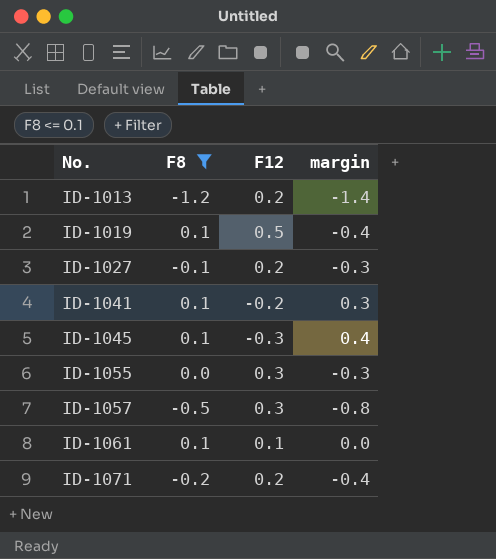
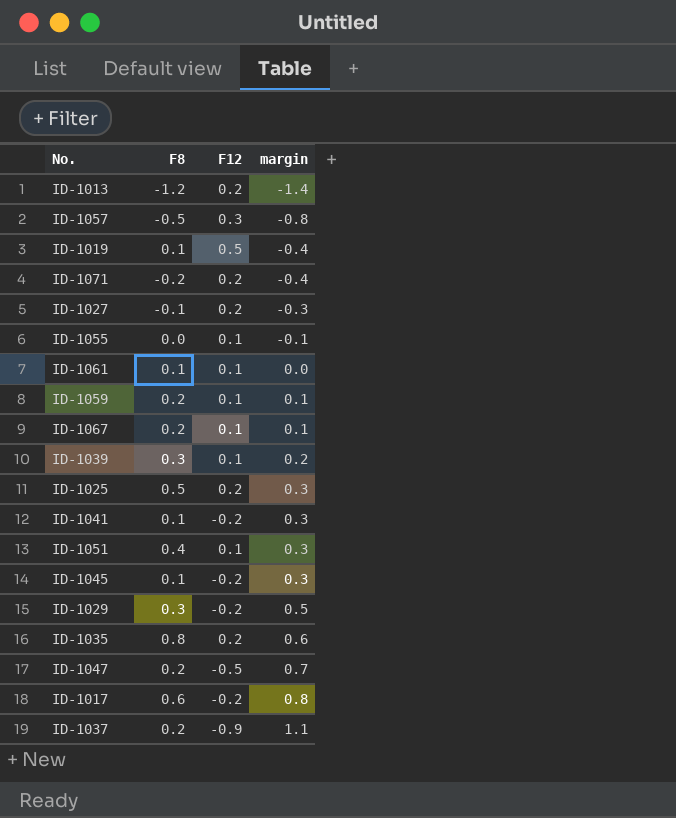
filter: F8 <= 0.1 -> none
row order: No. ascending -> margin ascending
ID-1055 | F12: 0.3 -> 0.1
ID-1055 | margin: -0.3 -> -0.1
ID-1045 | F12: -0.3 -> -0.2
ID-1045 | margin: 0.4 -> 0.3

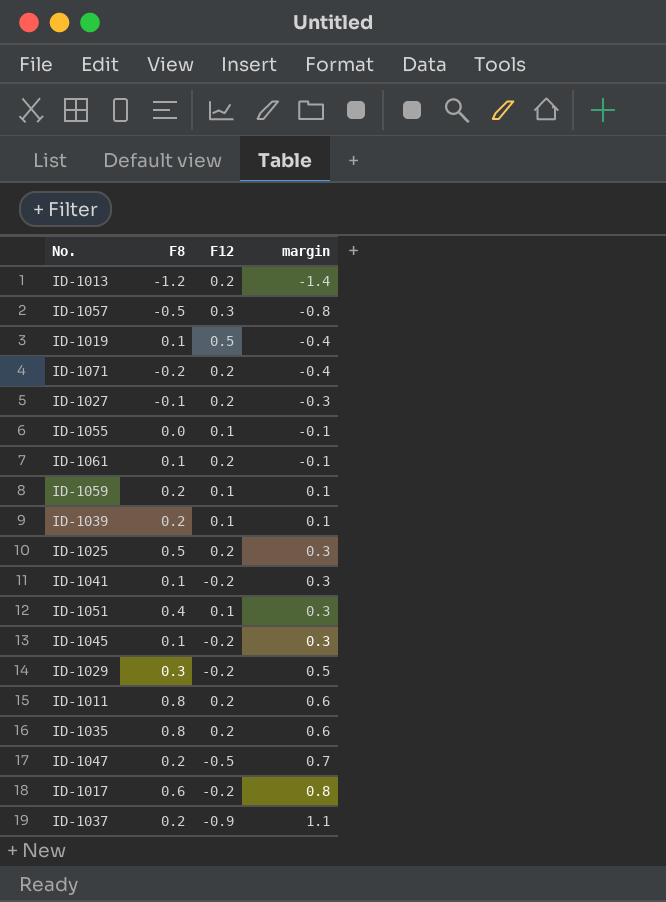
row ID-1067: 0.2 | 0.1 | 0.1 -> none
ID-1061 | F12: 0.1 -> 0.2
ID-1061 | margin: 0.0 -> -0.1
ID-1039 | F8: 0.3 -> 0.2
ID-1039 | margin: 0.2 -> 0.1
row ID-1011: none -> 0.8 | 0.2 | 0.6

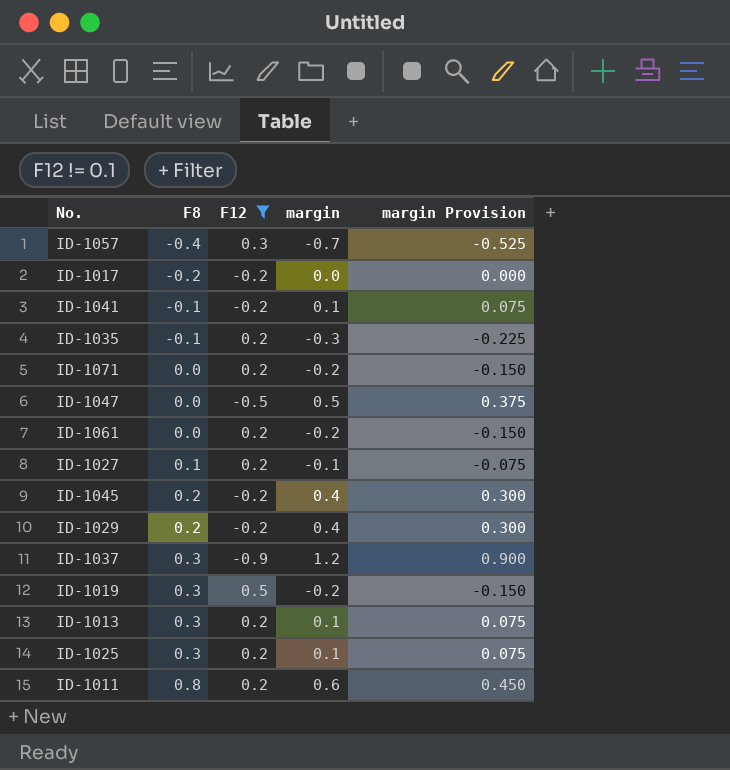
filter: none -> F12 != 0.1
row order: margin ascending -> F8 ascending
column margin Provision | formula: none -> [margin] * 0.75
ID-1057 | F8: -0.5 -> -0.4
ID-1057 | margin: -0.8 -> -0.7
ID-1017 | F8: 0.6 -> -0.2
ID-1017 | margin: 0.8 -> 0.0
ID-1041 | F8: 0.1 -> -0.1
ID-1041 | margin: 0.3 -> 0.1
ID-1035 | F8: 0.8 -> -0.1
ID-1035 | margin: 0.6 -> -0.3
ID-1071 | F8: -0.2 -> 0.0
ID-1071 | margin: -0.4 -> -0.2
ID-1047 | F8: 0.2 -> 0.0
ID-1047 | margin: 0.7 -> 0.5
ID-1061 | F8: 0.1 -> 0.0
ID-1061 | margin: -0.1 -> -0.2
ID-1027 | F8: -0.1 -> 0.1
ID-1027 | margin: -0.3 -> -0.1
ID-1045 | F8: 0.1 -> 0.2
ID-1045 | margin: 0.3 -> 0.4
ID-1029 | F8: 0.3 -> 0.2
ID-1029 | margin: 0.5 -> 0.4
ID-1037 | F8: 0.2 -> 0.3
ID-1037 | margin: 1.1 -> 1.2
ID-1019 | F8: 0.1 -> 0.3
ID-1019 | margin: -0.4 -> -0.2
ID-1013 | F8: -1.2 -> 0.3
ID-1013 | margin: -1.4 -> 0.1
ID-1025 | F8: 0.5 -> 0.3
ID-1025 | margin: 0.3 -> 0.1

